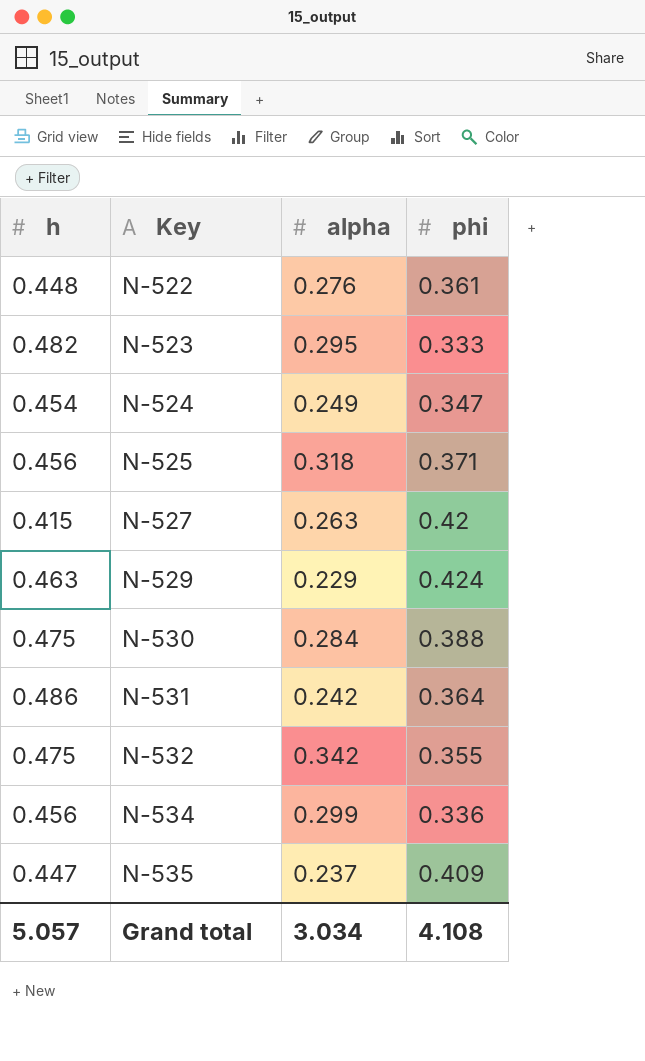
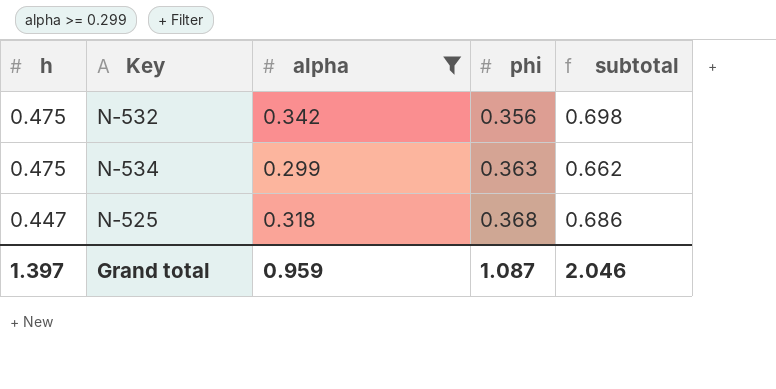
filter: none -> alpha >= 0.299
row order: Key ascending -> h descending
column subtotal | formula: none -> [alpha] + [phi]
N-532 | phi: 0.355 -> 0.356
N-534 | h: 0.456 -> 0.475
N-534 | phi: 0.336 -> 0.363
N-525 | h: 0.456 -> 0.447
N-525 | phi: 0.371 -> 0.368
Grand total | h: 5.057 -> 1.397
Grand total | alpha: 3.034 -> 0.959
Grand total | phi: 4.108 -> 1.087

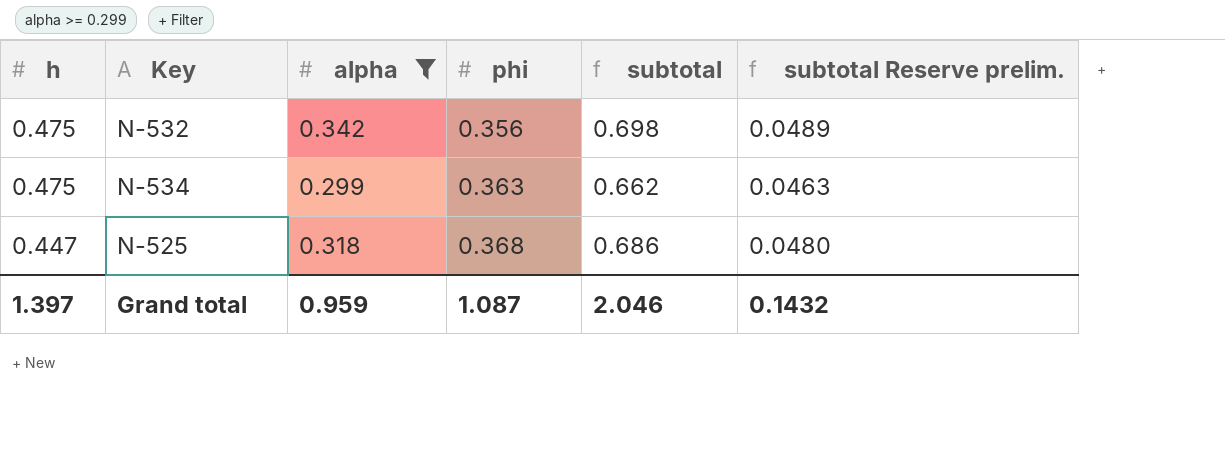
column subtotal Reserve prelim. | formula: none -> [subtotal] * 0.07

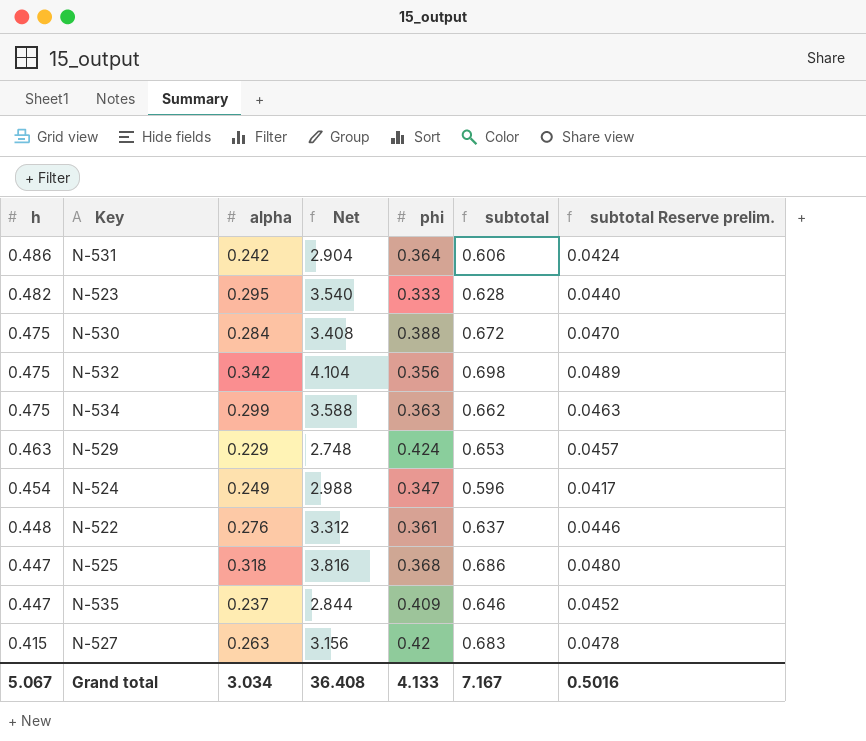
filter: alpha >= 0.299 -> none
column Net | formula: none -> [alpha] * 12
Grand total | h: 1.397 -> 5.067
Grand total | alpha: 0.959 -> 3.034
Grand total | phi: 1.087 -> 4.133
Grand total | subtotal: 2.046 -> 7.167
Grand total | subtotal Reserve prelim.: 0.1432 -> 0.5016

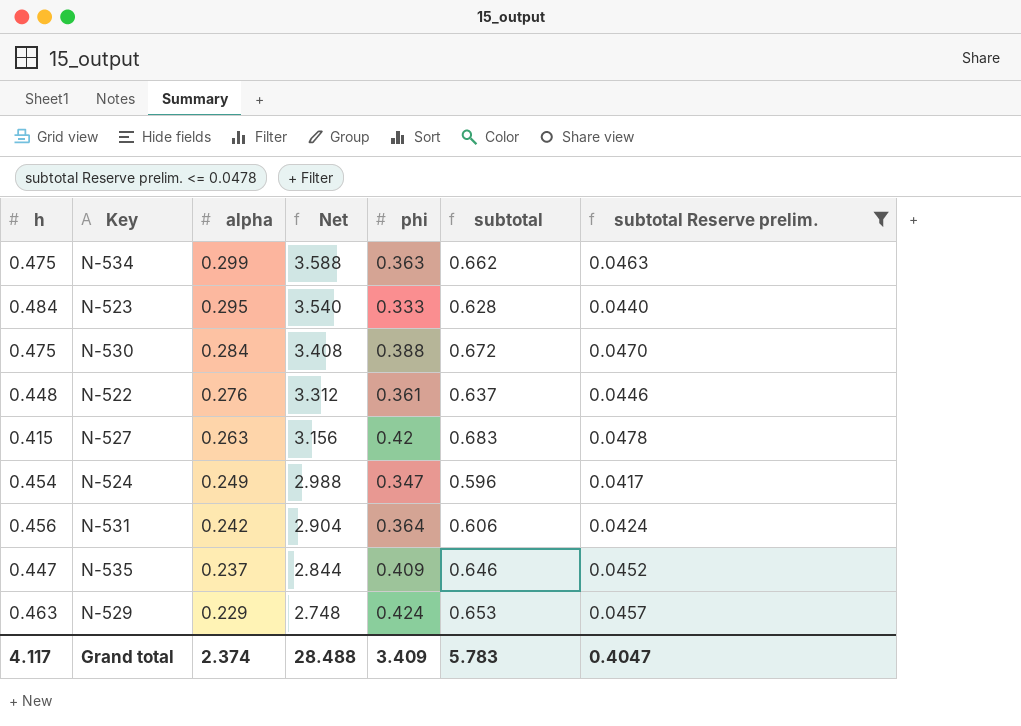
filter: none -> subtotal Reserve prelim. <= 0.0478
row order: h descending -> alpha descending
N-523 | h: 0.482 -> 0.484
N-531 | h: 0.486 -> 0.456
Grand total | h: 5.067 -> 4.117
Grand total | alpha: 3.034 -> 2.374
Grand total | Net: 36.408 -> 28.488
Grand total | phi: 4.133 -> 3.409
Grand total | subtotal: 7.167 -> 5.783
Grand total | subtotal Reserve prelim.: 0.5016 -> 0.4047

